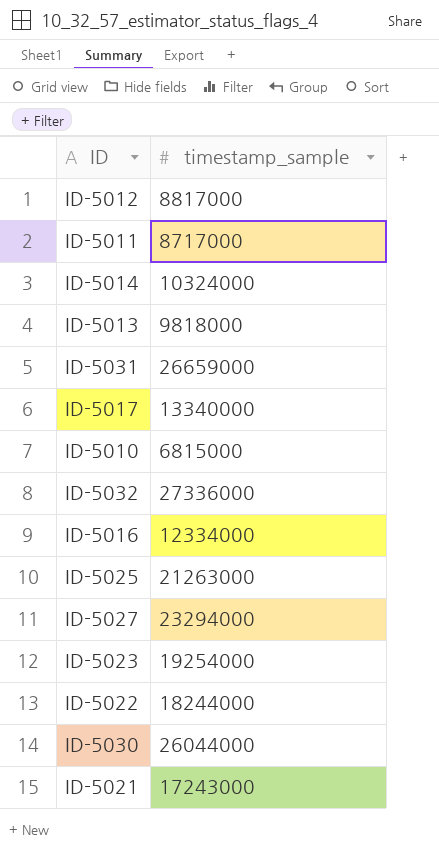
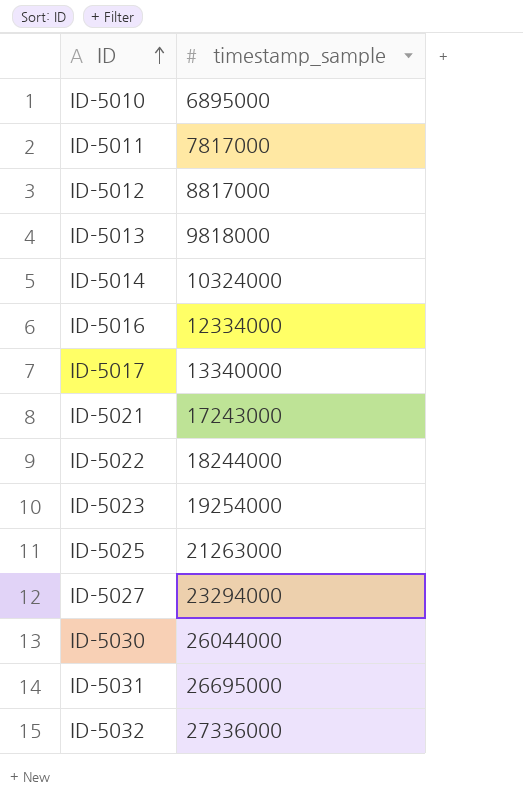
row order: none -> ID ascending
ID-5010 | timestamp_sample: 6815000 -> 6895000
ID-5011 | timestamp_sample: 8717000 -> 7817000
ID-5031 | timestamp_sample: 26659000 -> 26695000

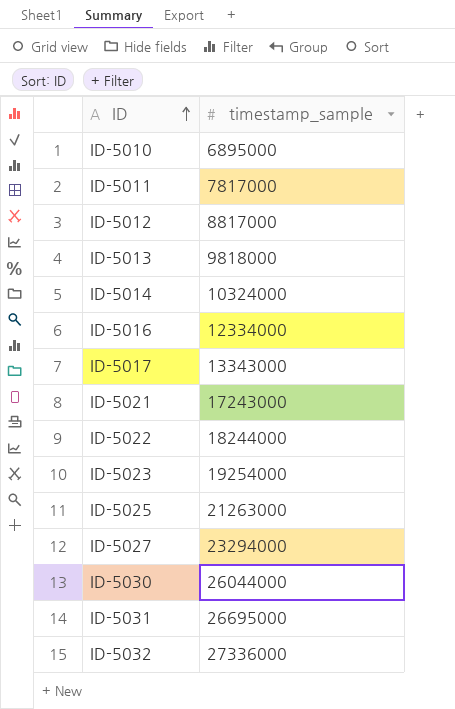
ID-5017 | timestamp_sample: 13340000 -> 13343000

